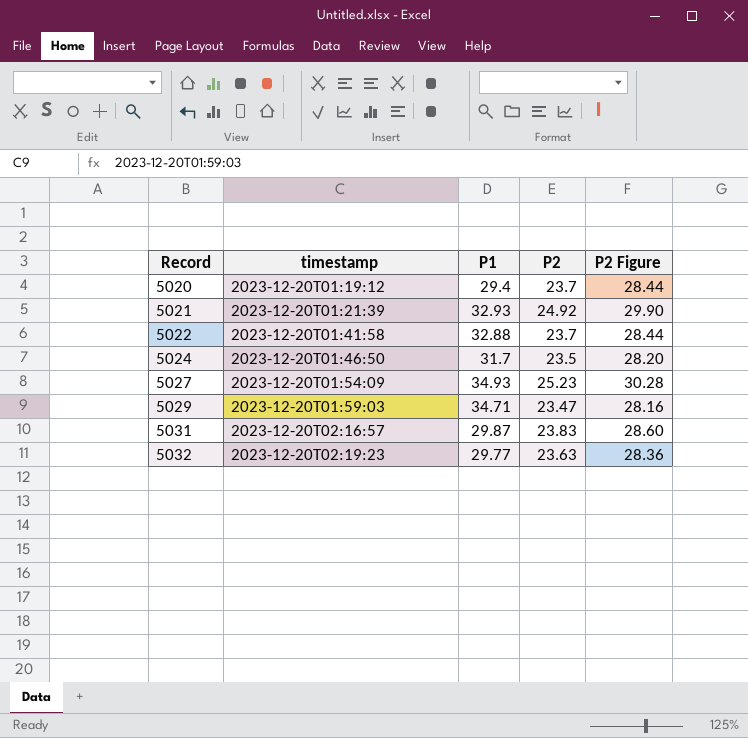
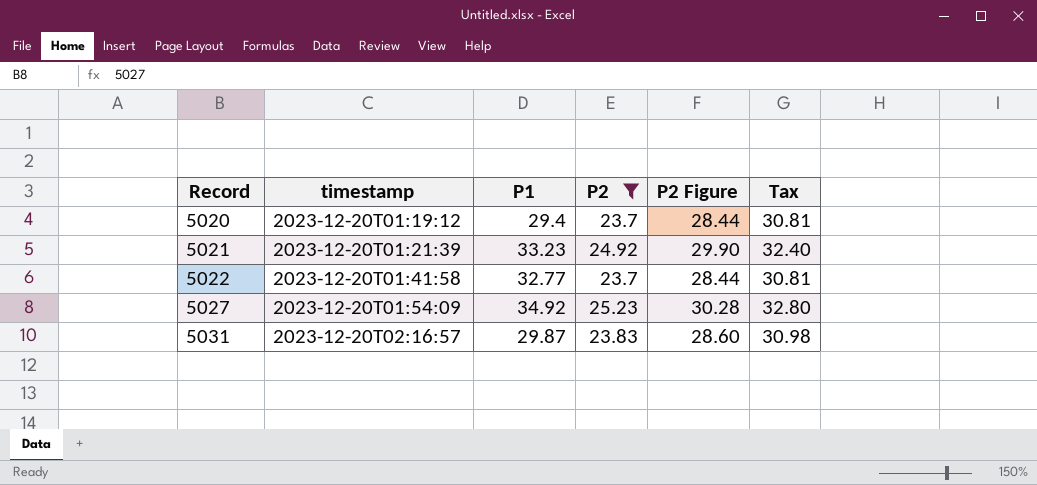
filter: none -> P2 >= 23.7
column Tax | formula: none -> [P2] * 1.3
5021 | P1: 32.93 -> 33.23
5022 | P1: 32.88 -> 32.77
5027 | P1: 34.93 -> 34.92

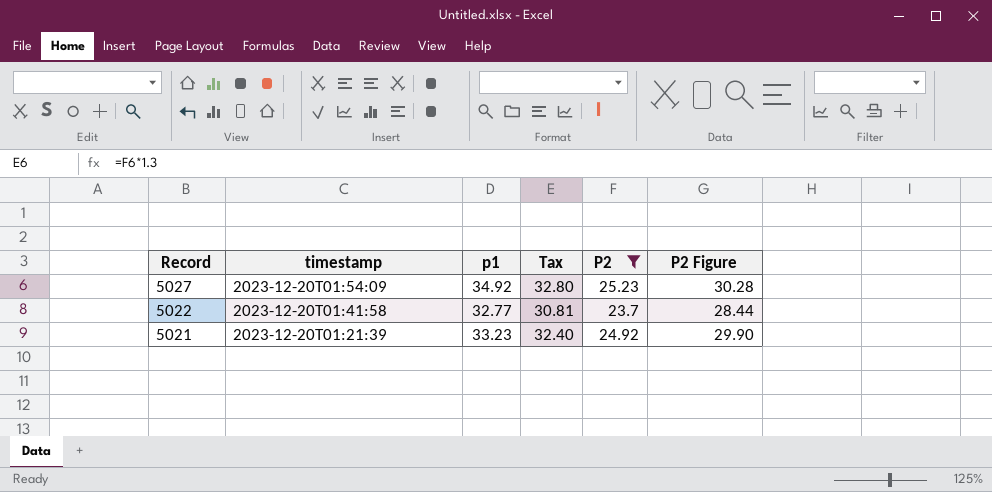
row order: Record ascending -> Record descending
column name: P1 -> p1
column Tax | position: 6 -> 4
row 5020: 2023-12-20T01:19:12 | 29.4 | 23.7 | 28.44 | 30.81 -> none
row 5031: 2023-12-20T02:16:57 | 29.87 | 23.83 | 28.60 | 30.98 -> none

